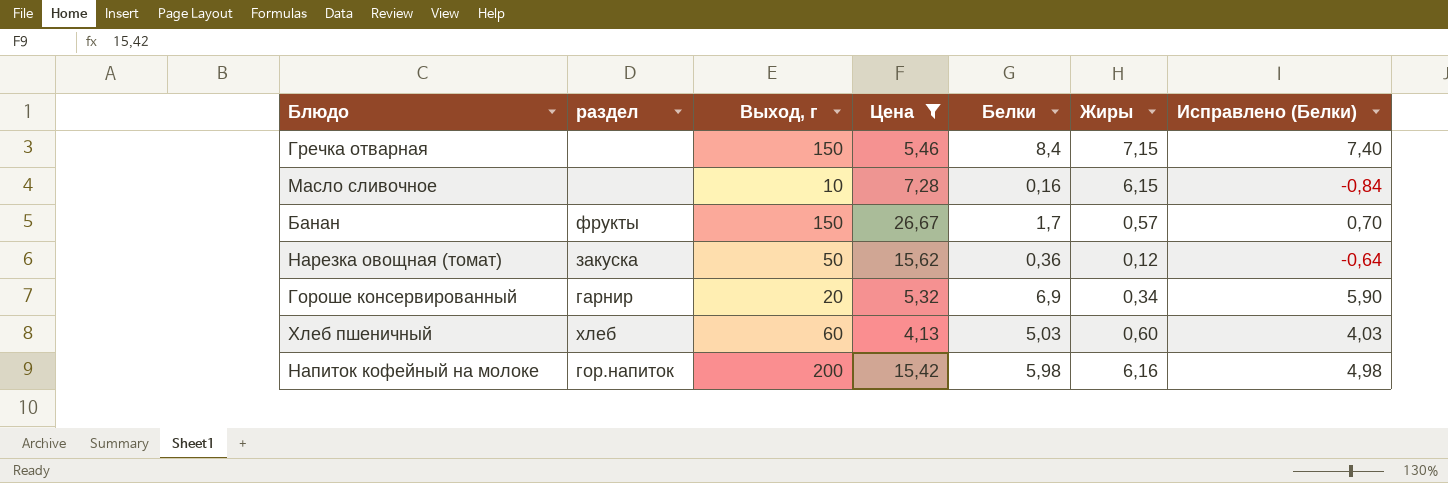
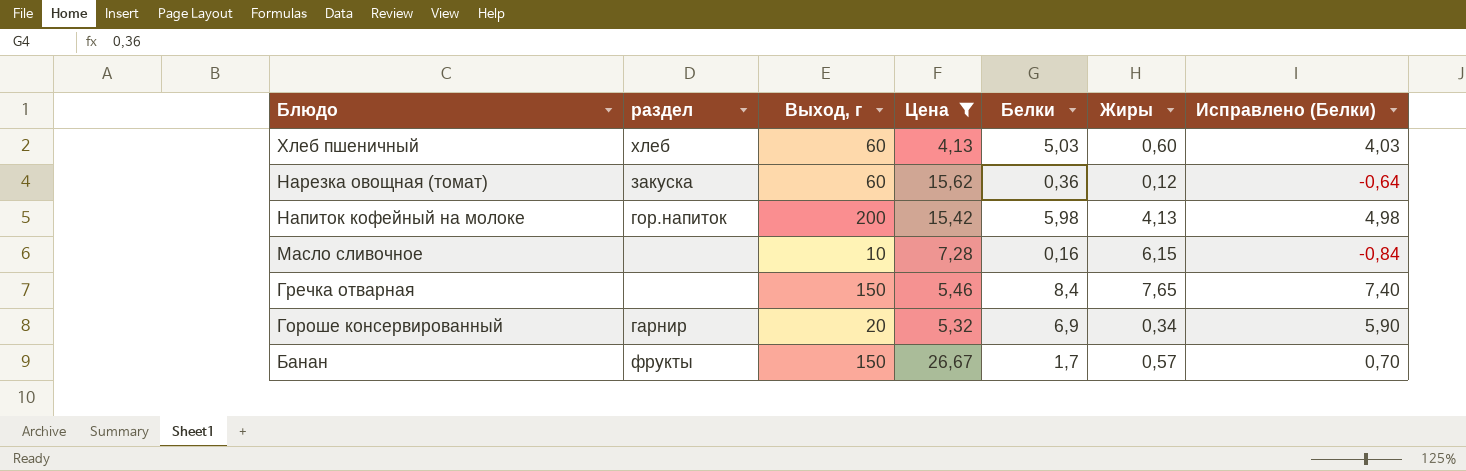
row order: none -> Блюдо descending
Нарезка овощная (томат) | Выход, г: 50 -> 60
Напиток кофейный на молоке | Жиры: 6,16 -> 4,13
Гречка отварная | Жиры: 7,15 -> 7,65

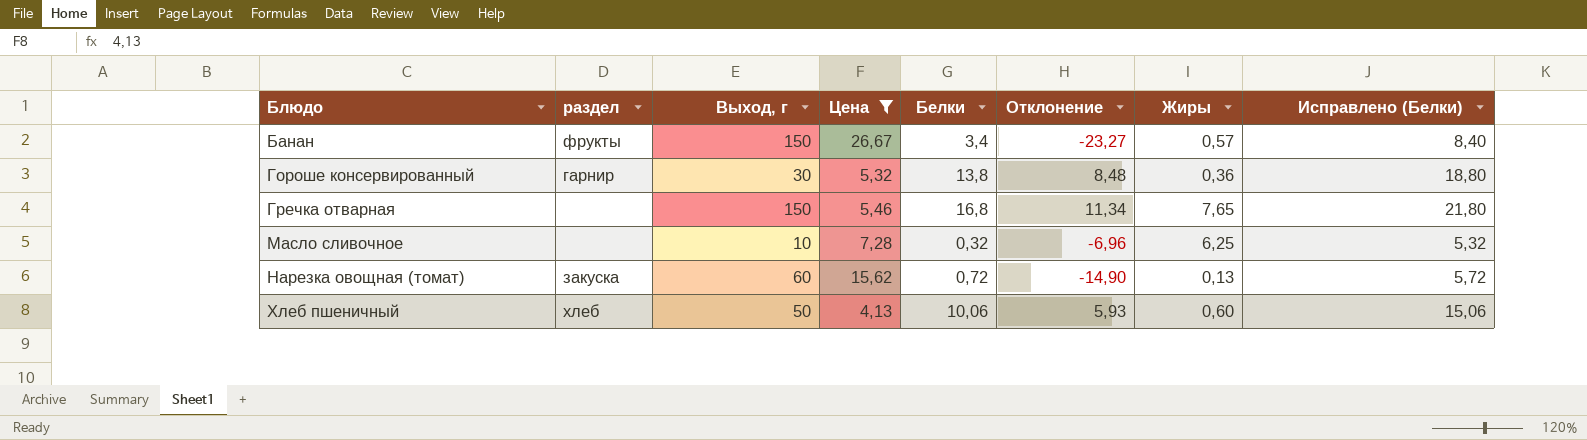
row order: Блюдо descending -> Блюдо ascending
column Отклонение | formula: none -> [Белки] - [Цена]
column Исправлено (Белки) | formula: [Белки] - 1 -> [Белки] + 5
row Напиток кофейный на молоке: гор.напиток | 200 | 15,42 | 5,98 | 4,13 | 4,98 -> none
Банан | Белки: 1,7 -> 3,4
Гороше консервированный | Выход, г: 20 -> 30
Гороше консервированный | Белки: 6,9 -> 13,8
Гороше консервированный | Жиры: 0,34 -> 0,36
Гречка отварная | Белки: 8,4 -> 16,8
Масло сливочное | Белки: 0,16 -> 0,32
Масло сливочное | Жиры: 6,15 -> 6,25
Нарезка овощная (томат) | Белки: 0,36 -> 0,72
Нарезка овощная (томат) | Жиры: 0,12 -> 0,13
Хлеб пшеничный | Выход, г: 60 -> 50
Хлеб пшеничный | Белки: 5,03 -> 10,06

